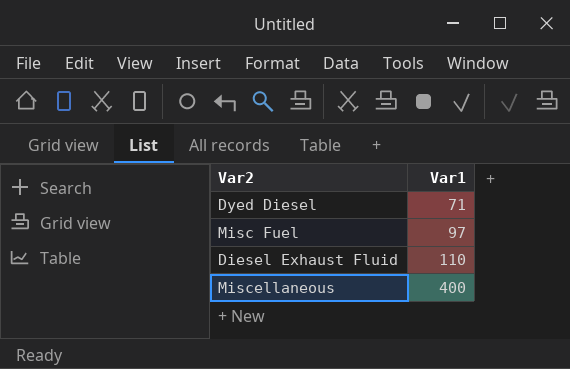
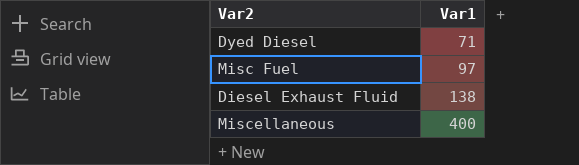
Diesel Exhaust Fluid | Var1: 110 -> 138

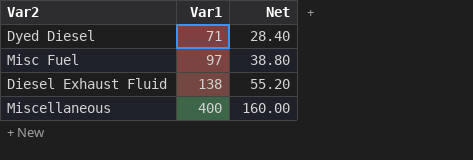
column Net | formula: none -> [Var1] * 0.4

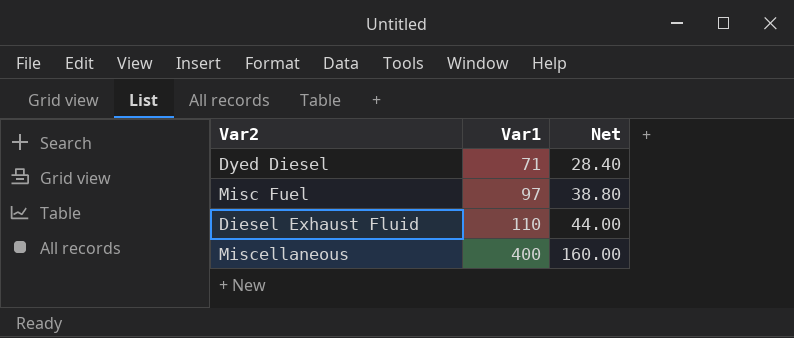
Diesel Exhaust Fluid | Var1: 138 -> 110
Diesel Exhaust Fluid | Net: 55.20 -> 44.00

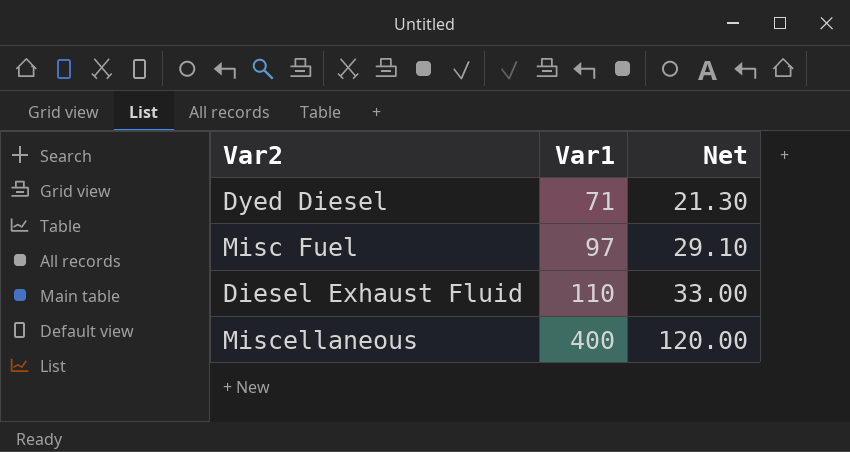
column Net | formula: [Var1] * 0.4 -> [Var1] * 0.3

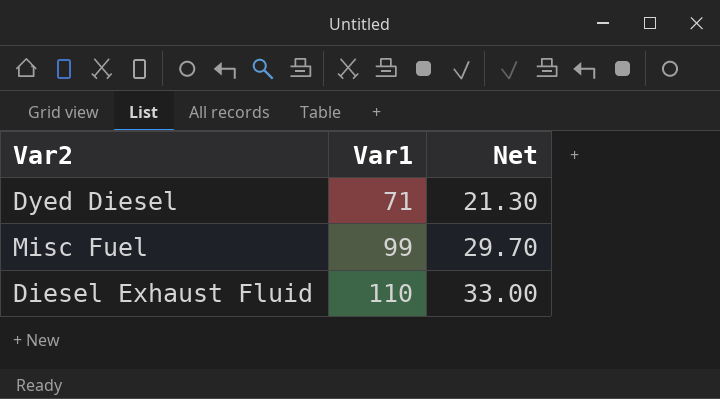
row Miscellaneous: 400 | 120.00 -> none
Misc Fuel | Var1: 97 -> 99
Misc Fuel | Net: 29.10 -> 29.70

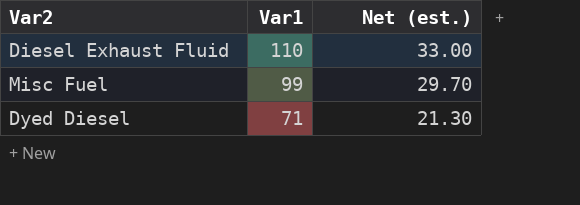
row order: Var1 ascending -> Var1 descending
column name: Net -> Net (est.)

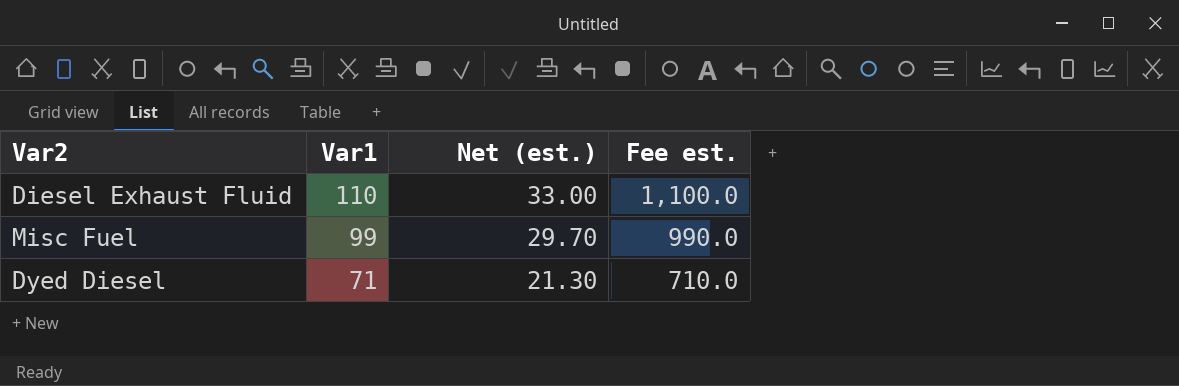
column Fee est. | formula: none -> [Var1] * 10

